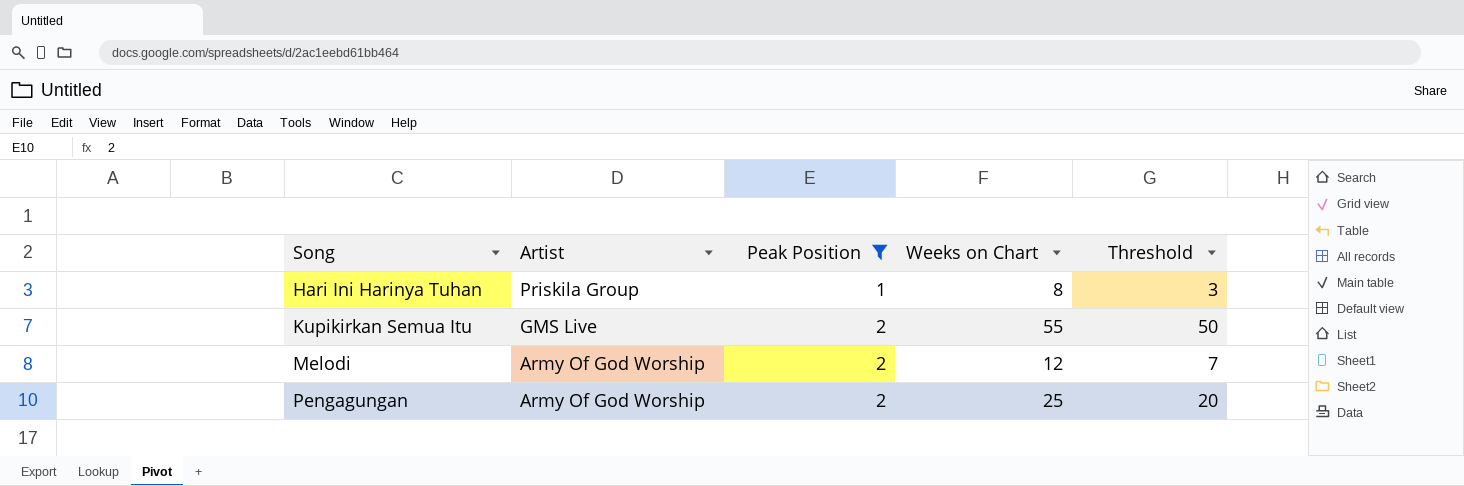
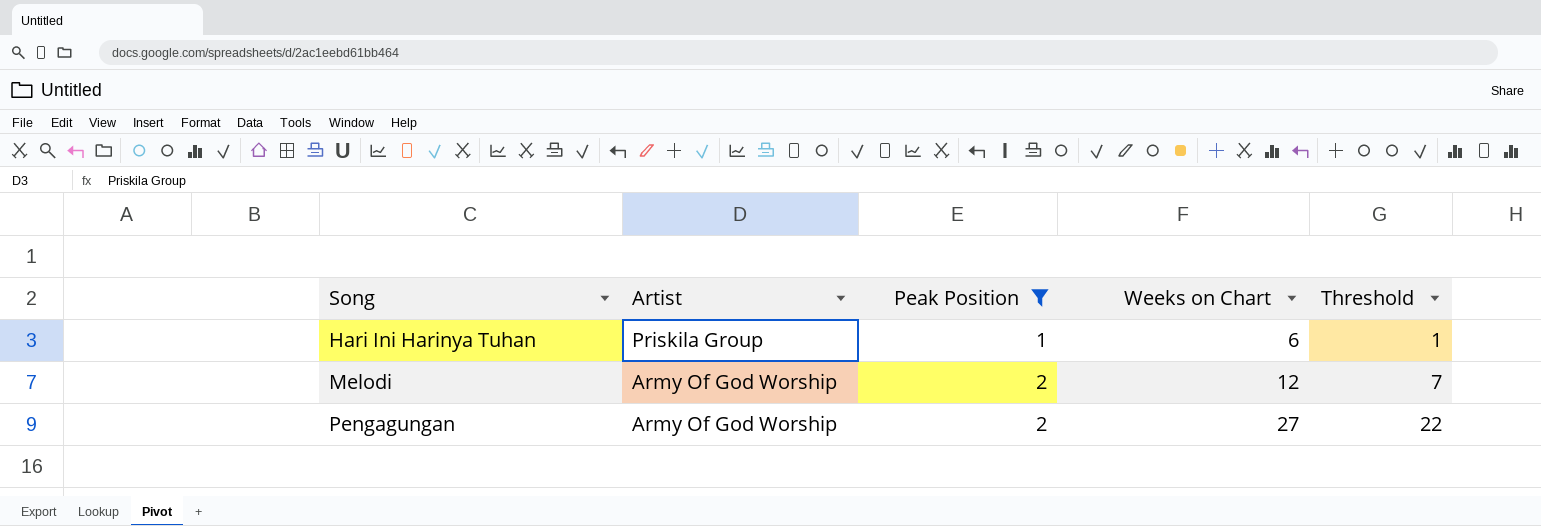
row Kupikirkan Semua Itu: GMS Live | 2 | 55 | 50 -> none
Hari Ini Harinya Tuhan | Weeks on Chart: 8 -> 6
Hari Ini Harinya Tuhan | Threshold: 3 -> 1
Pengagungan | Weeks on Chart: 25 -> 27
Pengagungan | Threshold: 20 -> 22

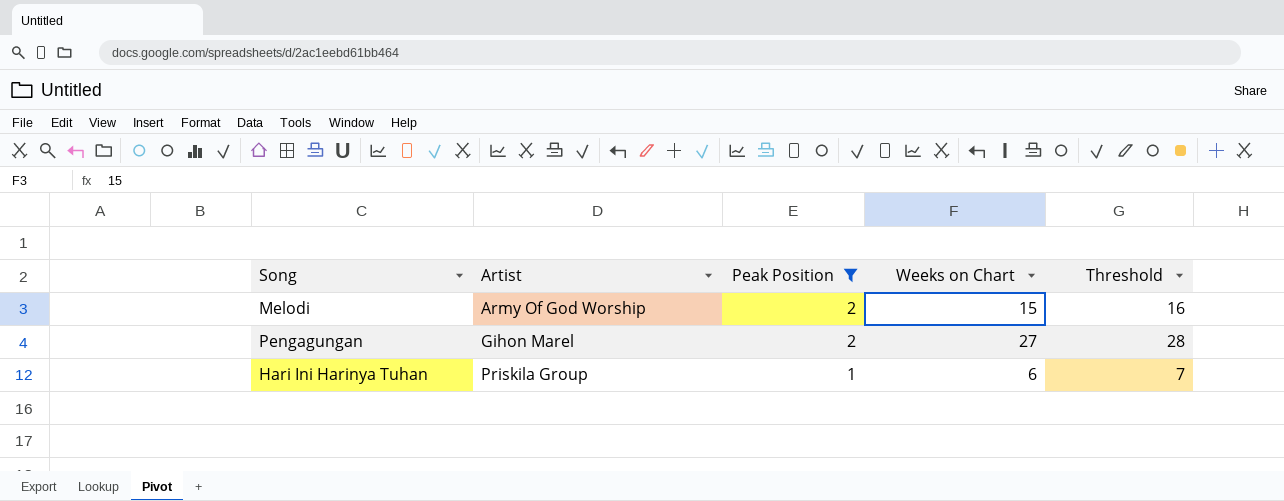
row order: Song ascending -> Artist ascending
column Threshold | formula: [Weeks on Chart] - 5 -> [Weeks on Chart] + 1
Melodi | Weeks on Chart: 12 -> 15
Pengagungan | Artist: Army Of God Worship -> Gihon Marel

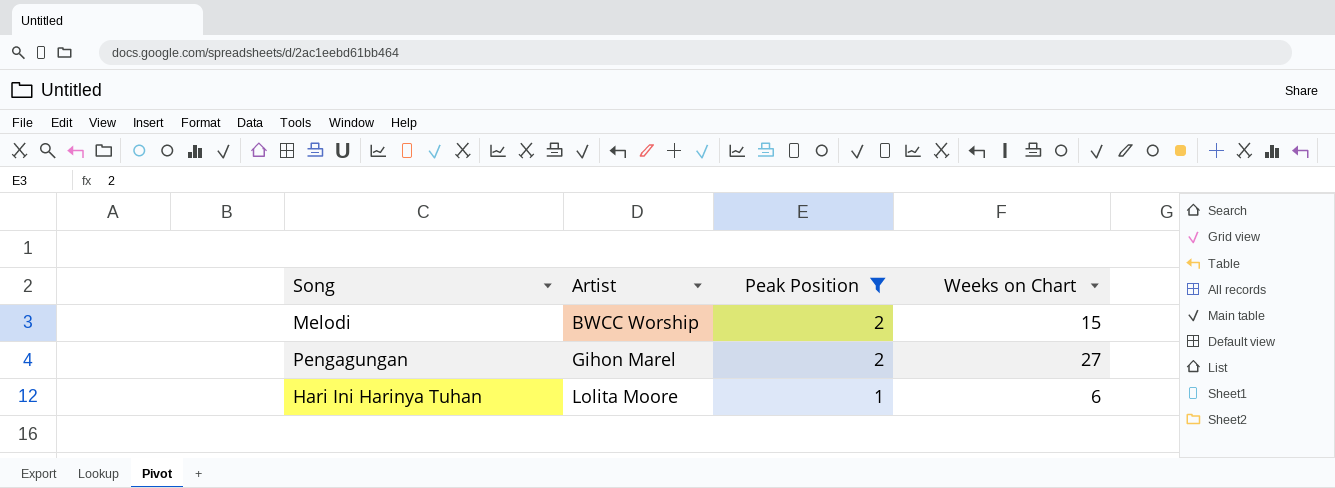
column Threshold | formula: [Weeks on Chart] + 1 -> none
Melodi | Artist: Army Of God Worship -> BWCC Worship
Hari Ini Harinya Tuhan | Artist: Priskila Group -> Lolita Moore

